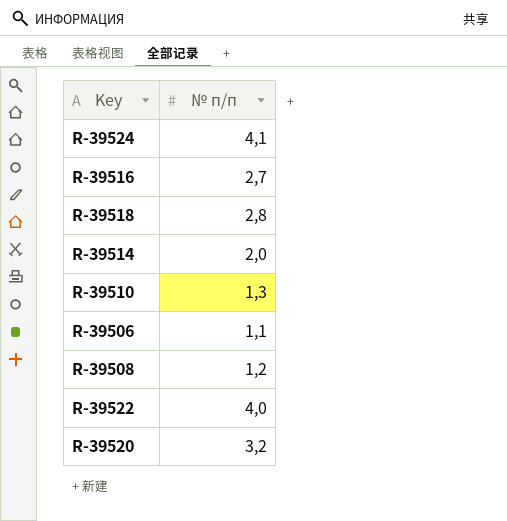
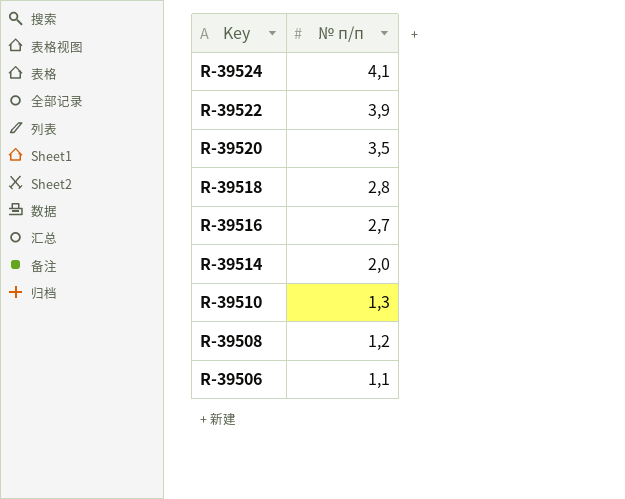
row order: none -> Key descending
R-39522 | № п/п: 4,0 -> 3,9
R-39520 | № п/п: 3,2 -> 3,5

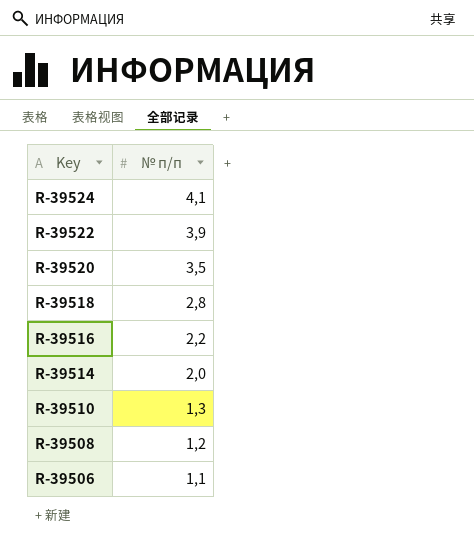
R-39516 | № п/п: 2,7 -> 2,2

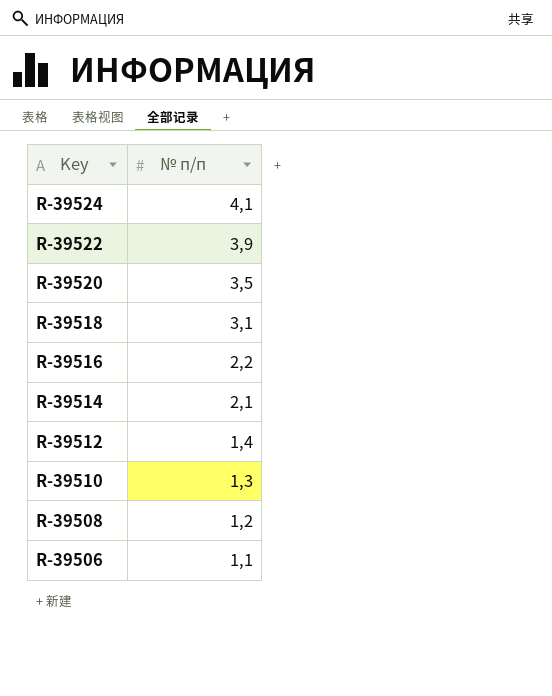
R-39518 | № п/п: 2,8 -> 3,1
R-39514 | № п/п: 2,0 -> 2,1
row R-39512: none -> 1,4

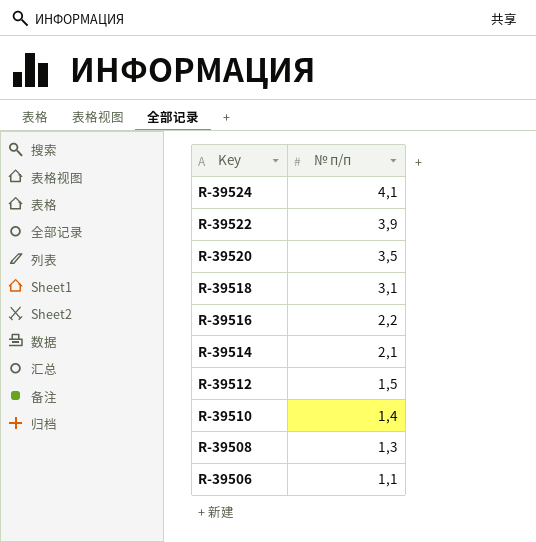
R-39512 | № п/п: 1,4 -> 1,5
R-39510 | № п/п: 1,3 -> 1,4
R-39508 | № п/п: 1,2 -> 1,3

